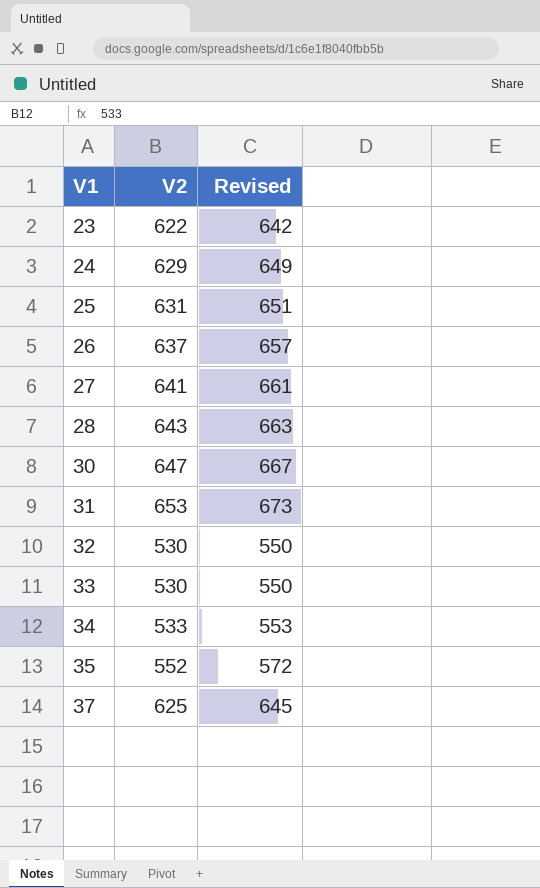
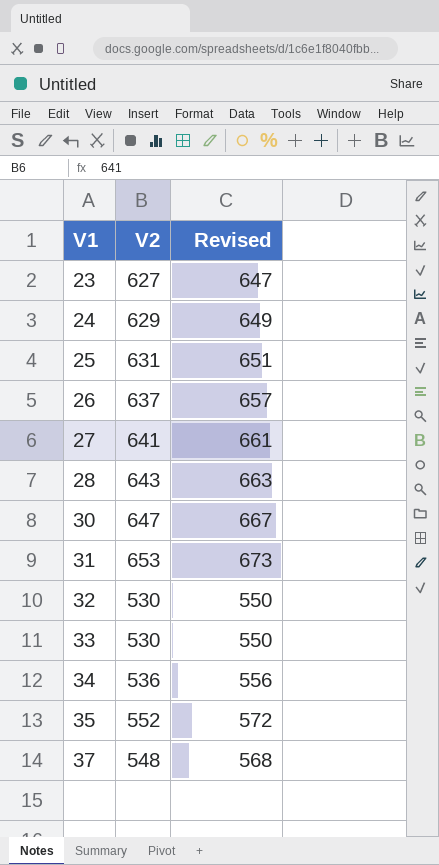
23 | V2: 622 -> 627
23 | Revised: 642 -> 647
34 | V2: 533 -> 536
34 | Revised: 553 -> 556
37 | V2: 625 -> 548
37 | Revised: 645 -> 568

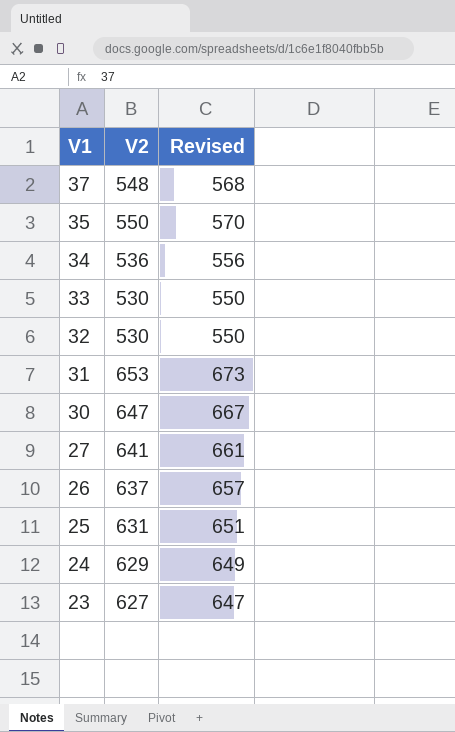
row order: V1 ascending -> V1 descending
row 28: 643 | 663 -> none
35 | V2: 552 -> 550
35 | Revised: 572 -> 570

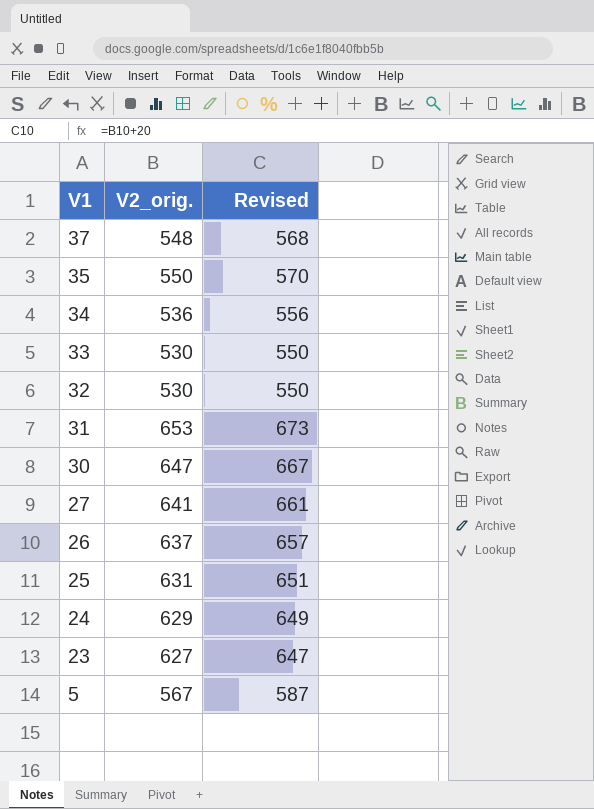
column name: V2 -> V2_orig.
row 5: none -> 567 | 587

